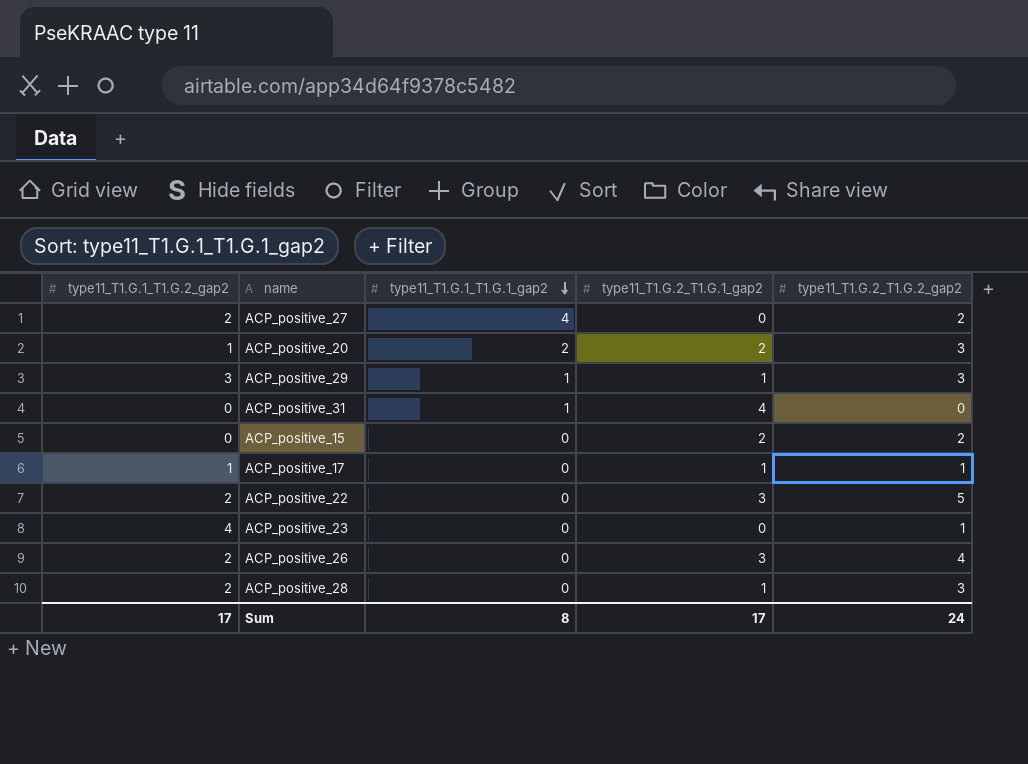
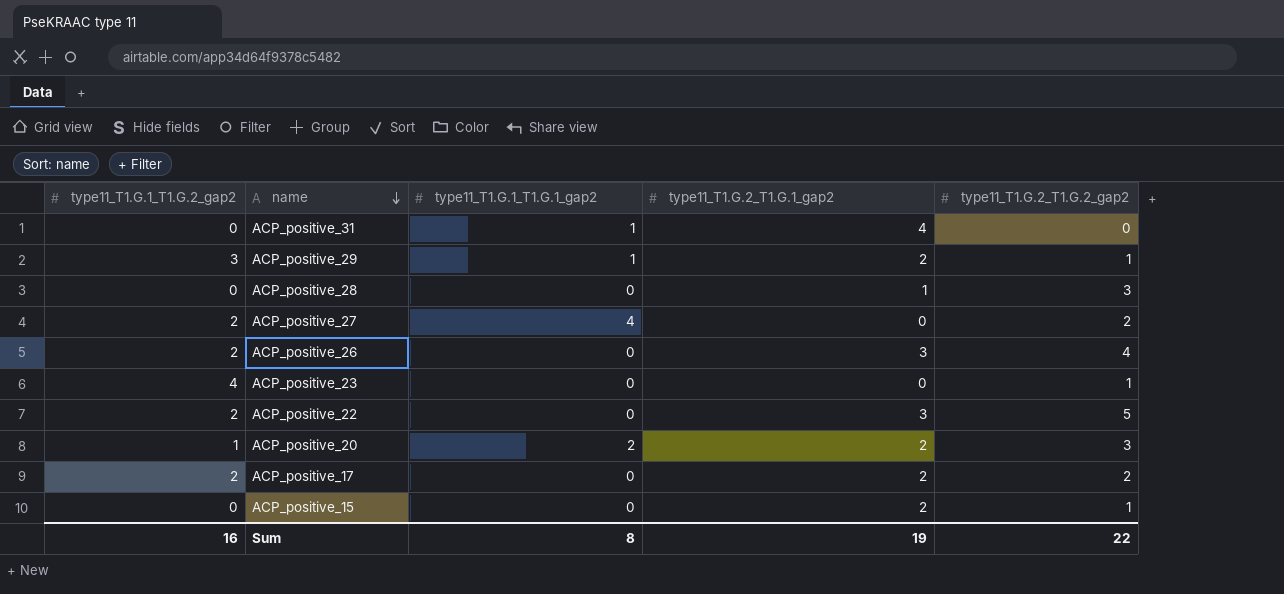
row order: type11_T1.G.1_T1.G.1_gap2 descending -> name descending
ACP_positive_29 | type11_T1.G.2_T1.G.1_gap2: 1 -> 2
ACP_positive_29 | type11_T1.G.2_T1.G.2_gap2: 3 -> 1
ACP_positive_28 | type11_T1.G.1_T1.G.2_gap2: 2 -> 0
ACP_positive_17 | type11_T1.G.1_T1.G.2_gap2: 1 -> 2
ACP_positive_17 | type11_T1.G.2_T1.G.1_gap2: 1 -> 2
ACP_positive_17 | type11_T1.G.2_T1.G.2_gap2: 1 -> 2
ACP_positive_15 | type11_T1.G.2_T1.G.2_gap2: 2 -> 1
Sum | type11_T1.G.1_T1.G.2_gap2: 17 -> 16
Sum | type11_T1.G.2_T1.G.1_gap2: 17 -> 19
Sum | type11_T1.G.2_T1.G.2_gap2: 24 -> 22

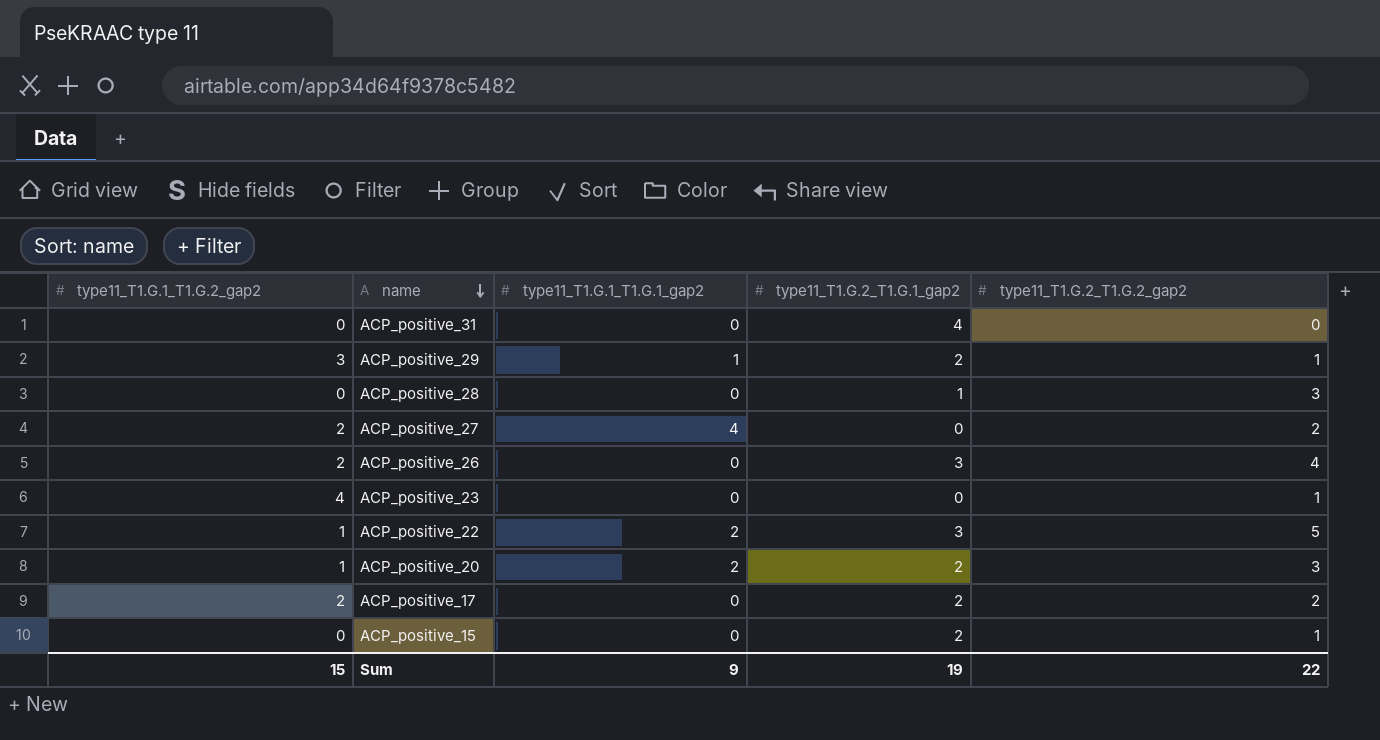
ACP_positive_31 | type11_T1.G.1_T1.G.1_gap2: 1 -> 0
ACP_positive_22 | type11_T1.G.1_T1.G.2_gap2: 2 -> 1
ACP_positive_22 | type11_T1.G.1_T1.G.1_gap2: 0 -> 2
Sum | type11_T1.G.1_T1.G.2_gap2: 16 -> 15
Sum | type11_T1.G.1_T1.G.1_gap2: 8 -> 9

